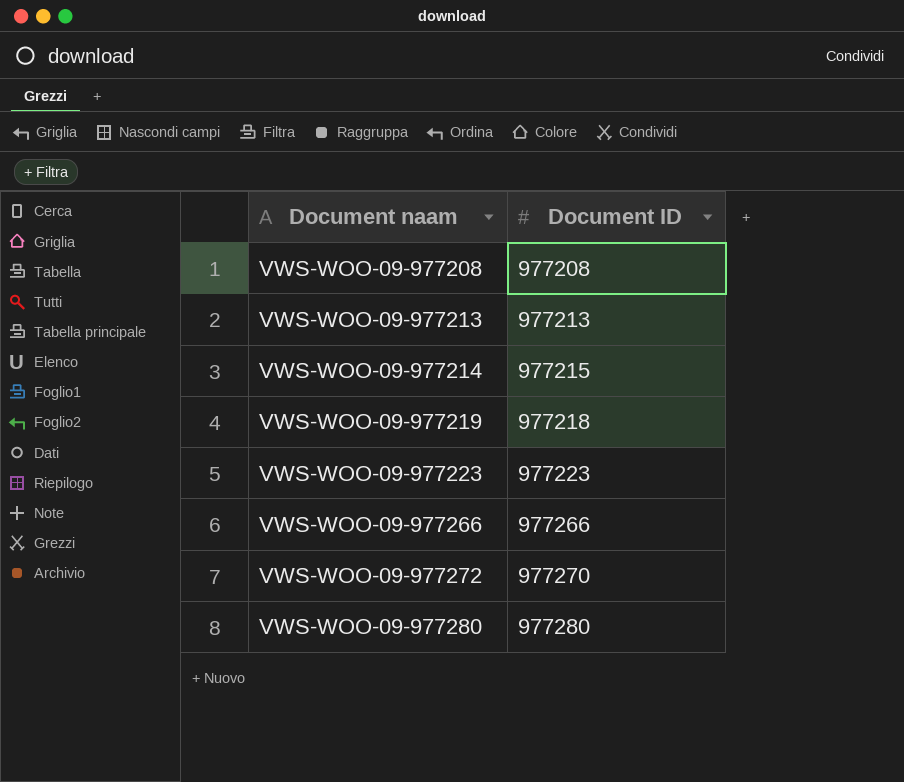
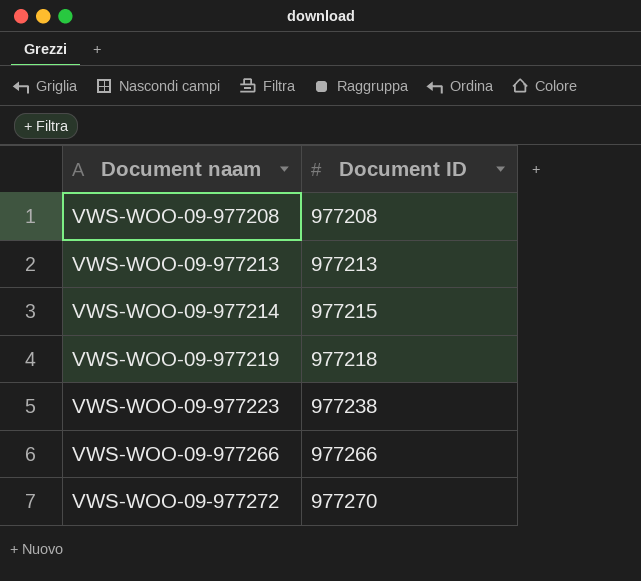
row VWS-WOO-09-977280: 977280 -> none
VWS-WOO-09-977223 | Document ID: 977223 -> 977238

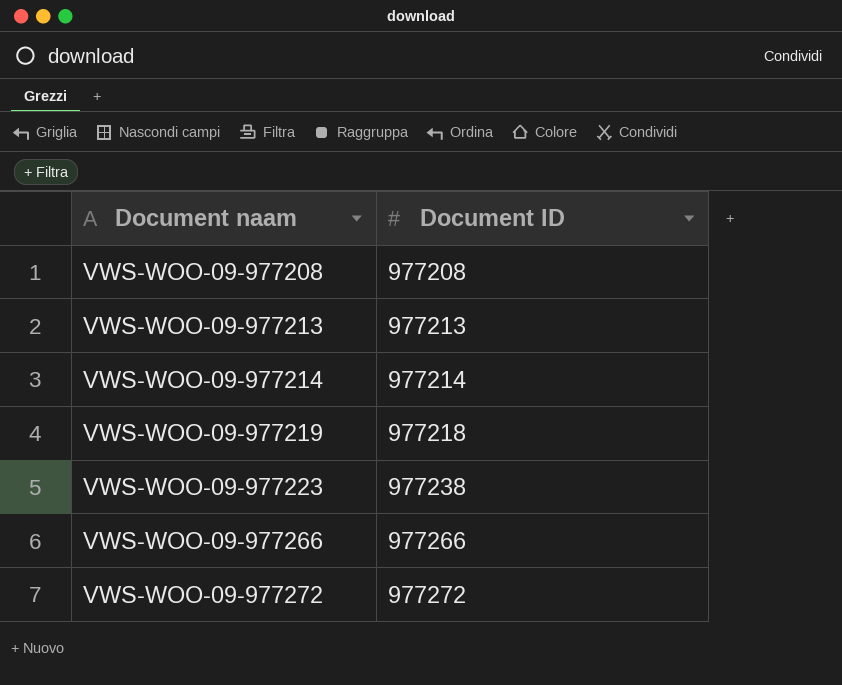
VWS-WOO-09-977214 | Document ID: 977215 -> 977214
VWS-WOO-09-977272 | Document ID: 977270 -> 977272

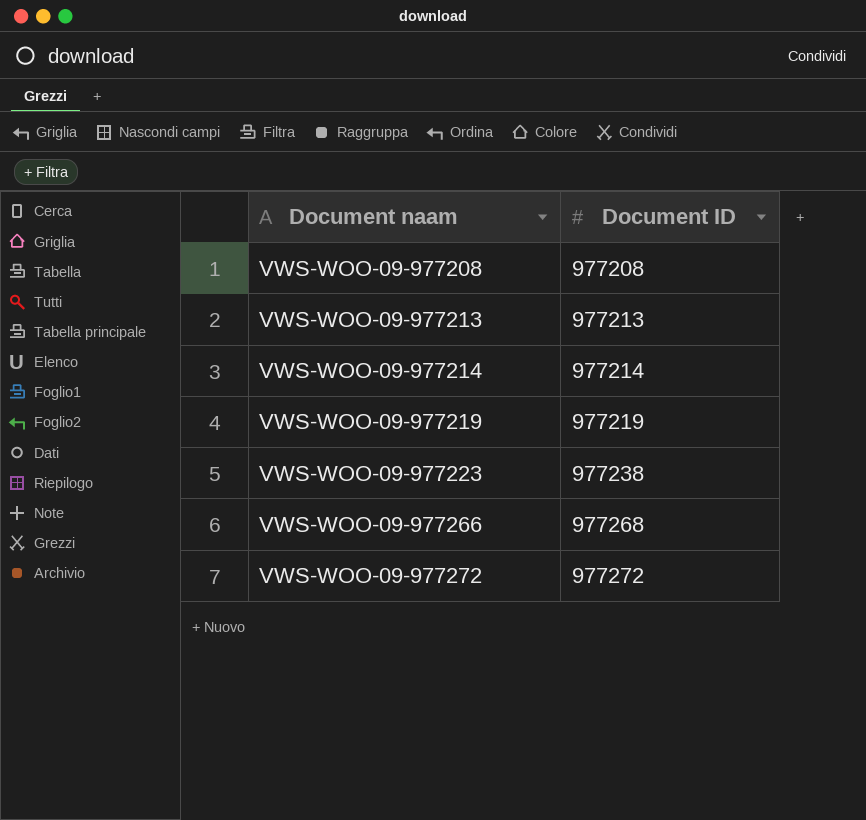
VWS-WOO-09-977219 | Document ID: 977218 -> 977219
VWS-WOO-09-977266 | Document ID: 977266 -> 977268

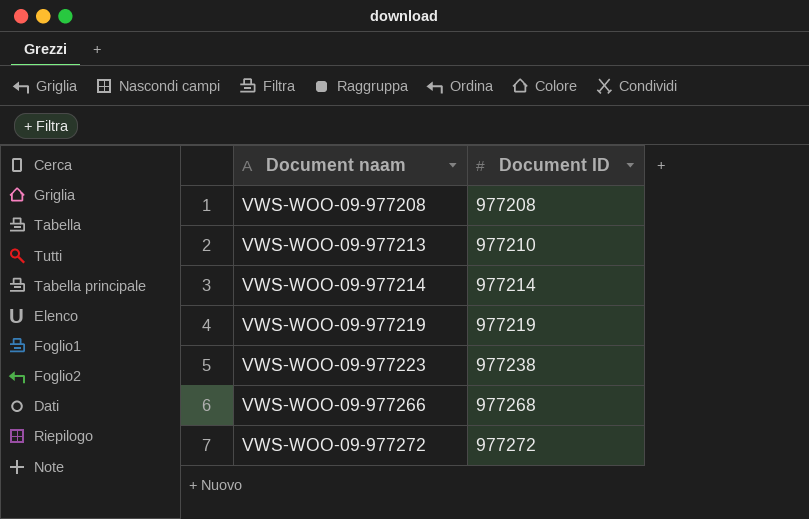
VWS-WOO-09-977213 | Document ID: 977213 -> 977210

